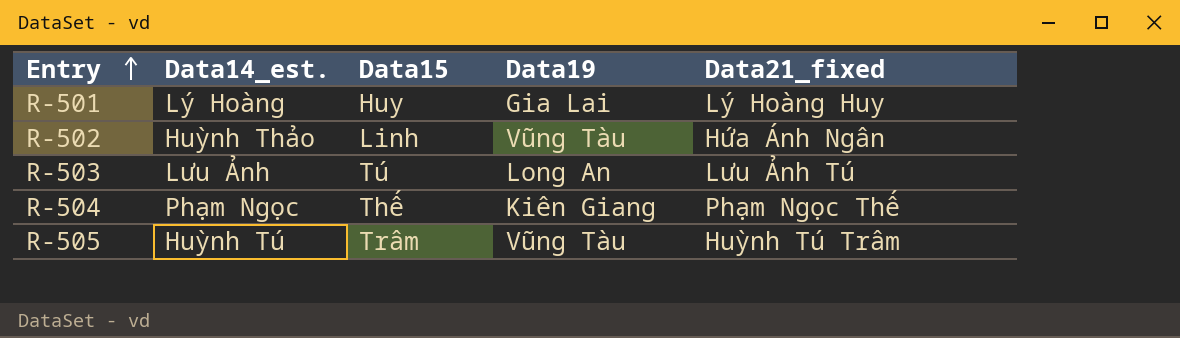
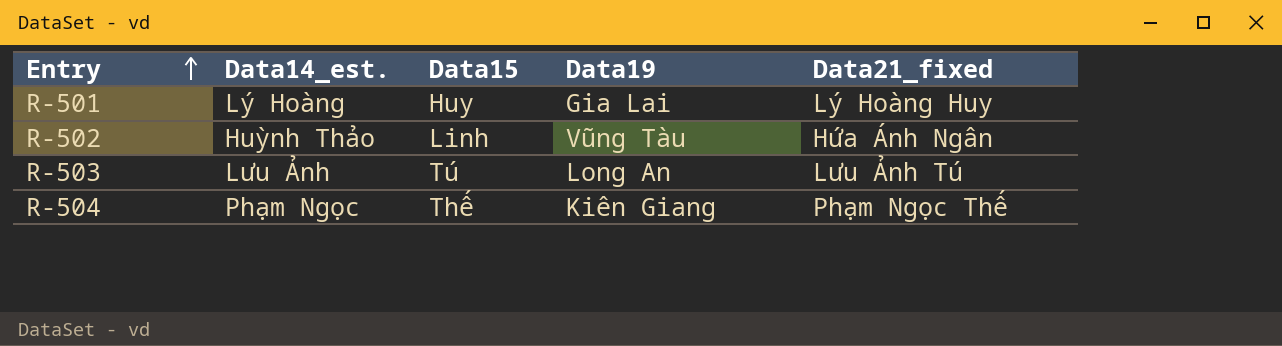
row R-505: Huỳnh Tú | Trâm | Vũng Tàu | Huỳnh Tú Trâm -> none

